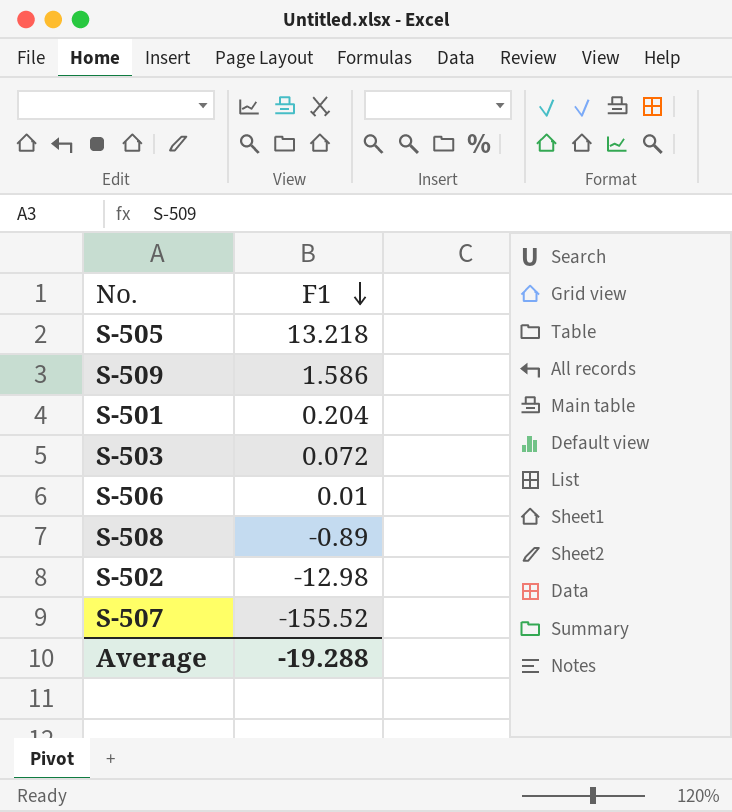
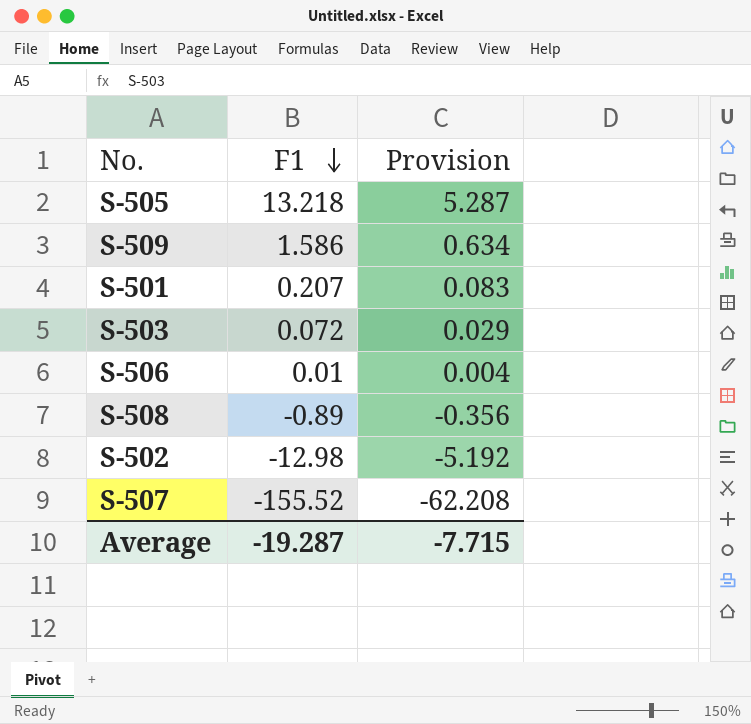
column Provision | formula: none -> [F1] * 0.4
S-501 | F1: 0.204 -> 0.207
Average | F1: -19.288 -> -19.287

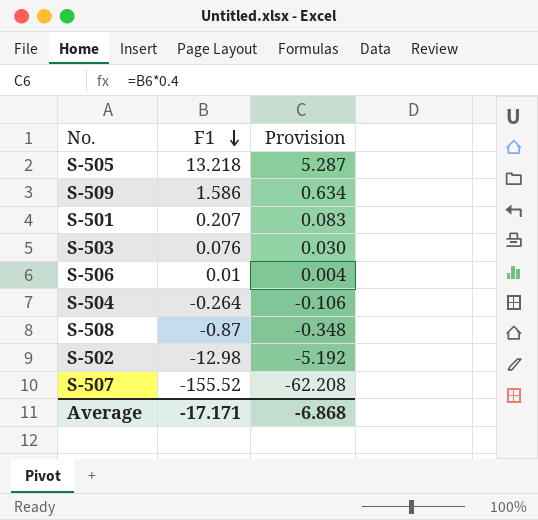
S-503 | F1: 0.072 -> 0.076
S-503 | Provision: 0.029 -> 0.030
row S-504: none -> -0.264 | -0.106
S-508 | F1: -0.89 -> -0.87
S-508 | Provision: -0.356 -> -0.348
Average | F1: -19.287 -> -17.171
Average | Provision: -7.715 -> -6.868

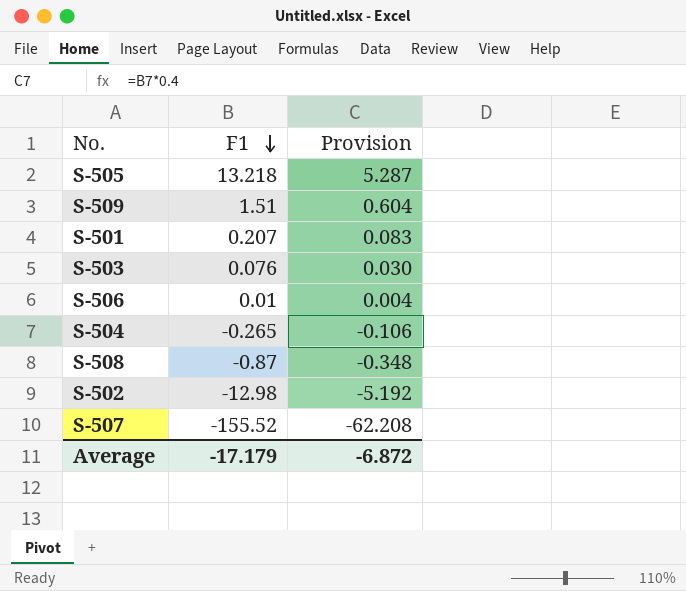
S-509 | F1: 1.586 -> 1.51
S-509 | Provision: 0.634 -> 0.604
S-504 | F1: -0.264 -> -0.265
Average | F1: -17.171 -> -17.179
Average | Provision: -6.868 -> -6.872

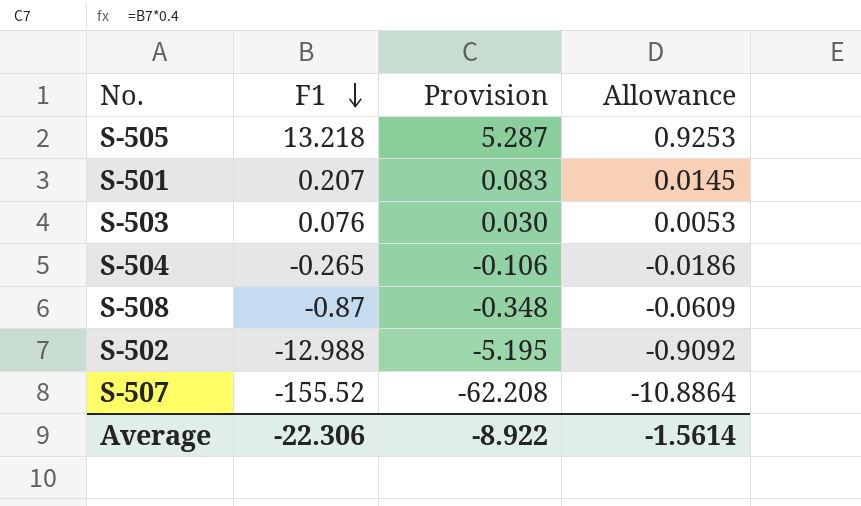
column Allowance | formula: none -> [F1] * 0.07
row S-509: 1.51 | 0.604 -> none
row S-506: 0.01 | 0.004 -> none
S-502 | F1: -12.98 -> -12.988
S-502 | Provision: -5.192 -> -5.195
Average | F1: -17.179 -> -22.306
Average | Provision: -6.872 -> -8.922

